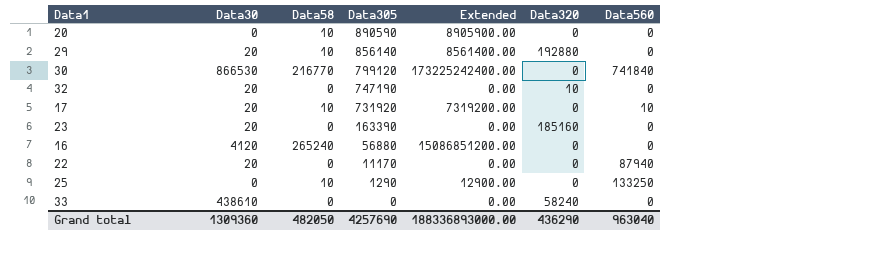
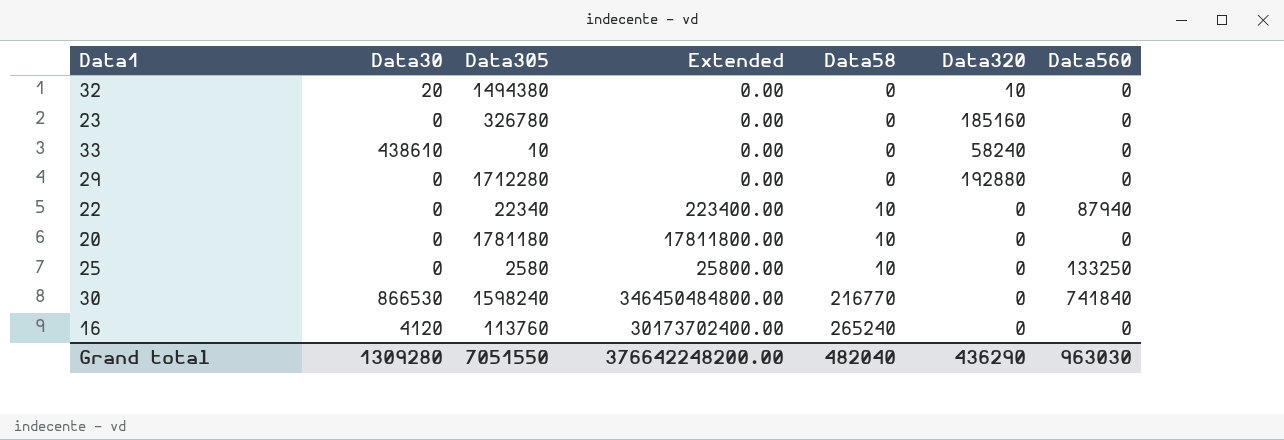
row order: Data305 descending -> Data58 ascending
column Data58 | position: 3 -> 5
row 17: 20 | 10 | 731920 | 7319200.00 | 0 | 10 -> none
32 | Data305: 747190 -> 1494380
23 | Data30: 20 -> 0
23 | Data305: 163390 -> 326780
33 | Data305: 0 -> 10
29 | Data30: 20 -> 0
29 | Data305: 856140 -> 1712280
29 | Extended: 8561400.00 -> 0.00
29 | Data58: 10 -> 0
22 | Data30: 20 -> 0
22 | Data305: 11170 -> 22340
22 | Extended: 0.00 -> 223400.00
22 | Data58: 0 -> 10
20 | Data305: 890590 -> 1781180
20 | Extended: 8905900.00 -> 17811800.00
25 | Data305: 1290 -> 2580
25 | Extended: 12900.00 -> 25800.00
30 | Data305: 799120 -> 1598240
30 | Extended: 173225242400.00 -> 346450484800.00
16 | Data305: 56880 -> 113760
16 | Extended: 15086851200.00 -> 30173702400.00
Grand total | Data30: 1309360 -> 1309280
Grand total | Data305: 4257690 -> 7051550
Grand total | Extended: 188336893000.00 -> 376642248200.00
Grand total | Data58: 482050 -> 482040
Grand total | Data560: 963040 -> 963030

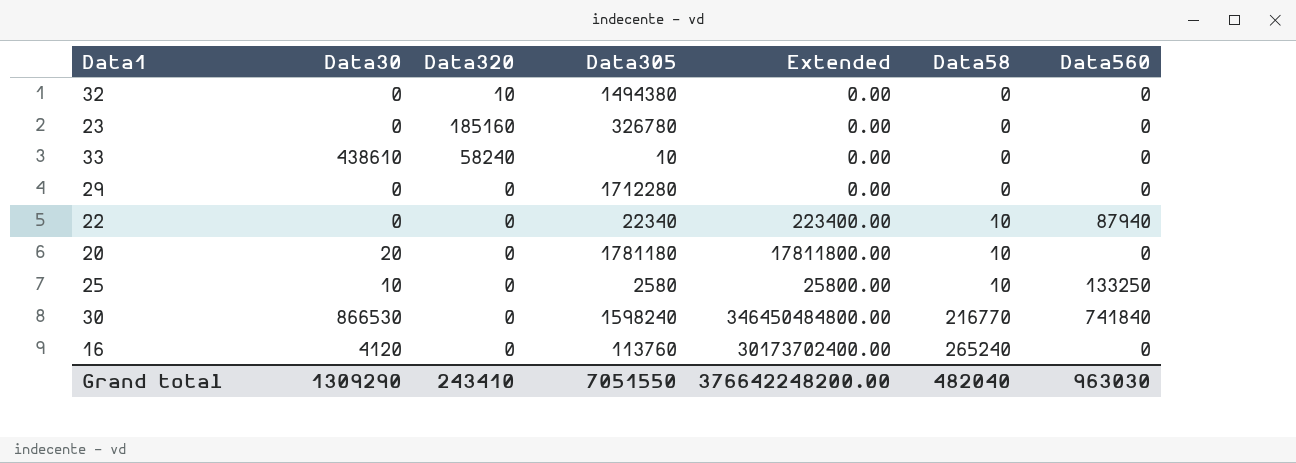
column Data320 | position: 6 -> 3
32 | Data30: 20 -> 0
29 | Data320: 192880 -> 0
20 | Data30: 0 -> 20
25 | Data30: 0 -> 10
Grand total | Data30: 1309280 -> 1309290
Grand total | Data320: 436290 -> 243410

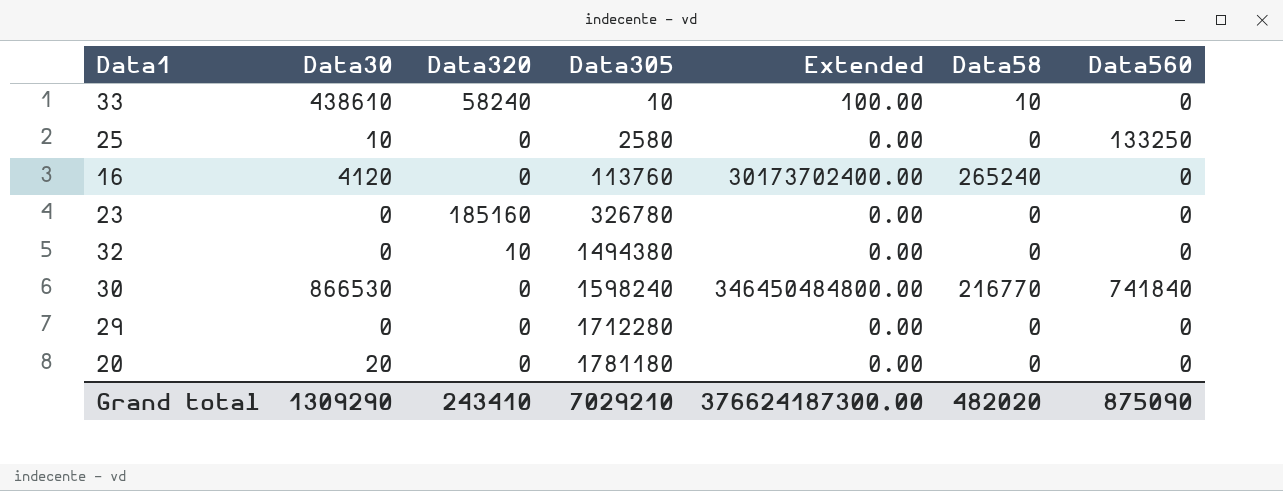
row order: Data58 ascending -> Data305 ascending
row 22: 0 | 0 | 22340 | 223400.00 | 10 | 87940 -> none
33 | Extended: 0.00 -> 100.00
33 | Data58: 0 -> 10
25 | Extended: 25800.00 -> 0.00
25 | Data58: 10 -> 0
20 | Extended: 17811800.00 -> 0.00
20 | Data58: 10 -> 0
Grand total | Data305: 7051550 -> 7029210
Grand total | Extended: 376642248200.00 -> 376624187300.00
Grand total | Data58: 482040 -> 482020
Grand total | Data560: 963030 -> 875090

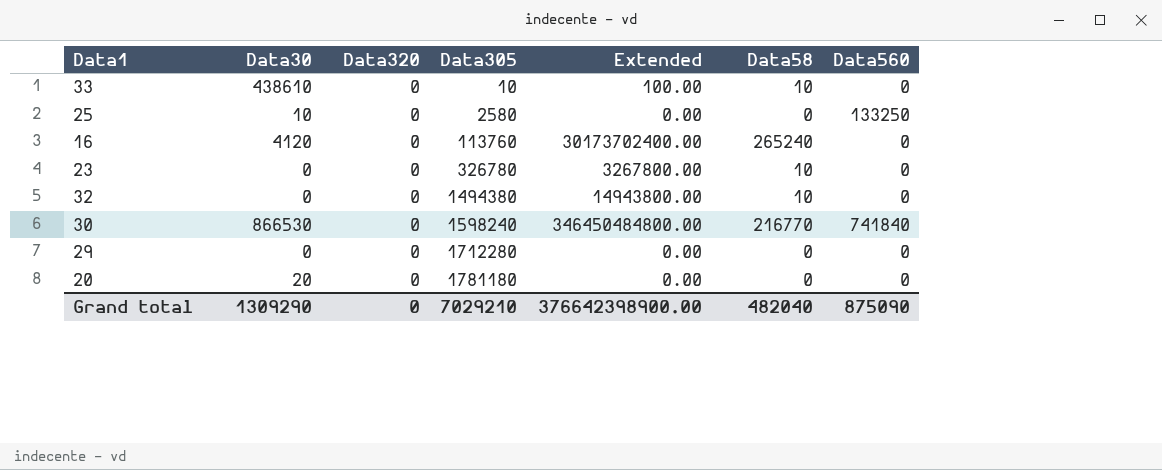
33 | Data320: 58240 -> 0
23 | Data320: 185160 -> 0
23 | Extended: 0.00 -> 3267800.00
23 | Data58: 0 -> 10
32 | Data320: 10 -> 0
32 | Extended: 0.00 -> 14943800.00
32 | Data58: 0 -> 10
Grand total | Data320: 243410 -> 0
Grand total | Extended: 376624187300.00 -> 376642398900.00
Grand total | Data58: 482020 -> 482040

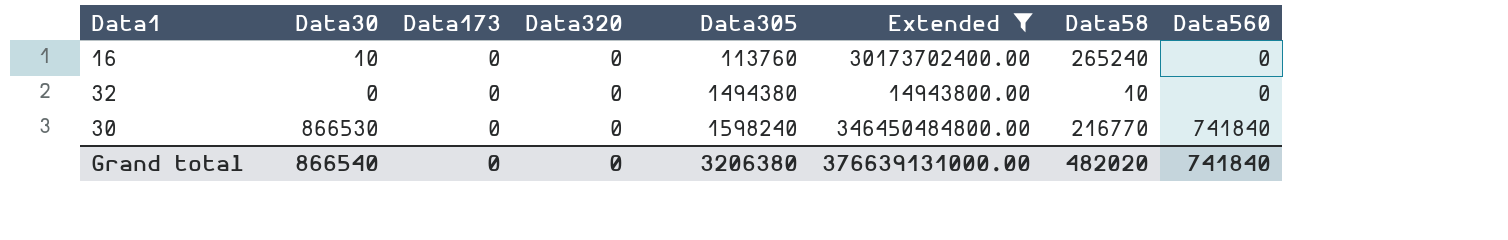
filter: none -> Extended >= 14943800.00
column Data173 | position: none -> 3
16 | Data30: 4120 -> 10
Grand total | Data30: 1309290 -> 866540
Grand total | Data305: 7029210 -> 3206380
Grand total | Extended: 376642398900.00 -> 376639131000.00
Grand total | Data58: 482040 -> 482020
Grand total | Data560: 875090 -> 741840

